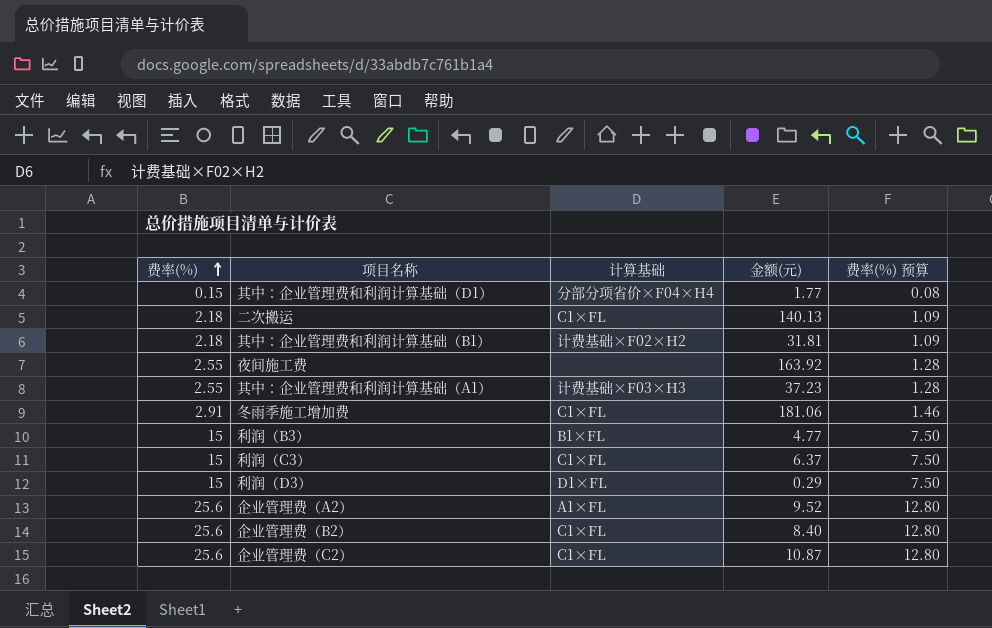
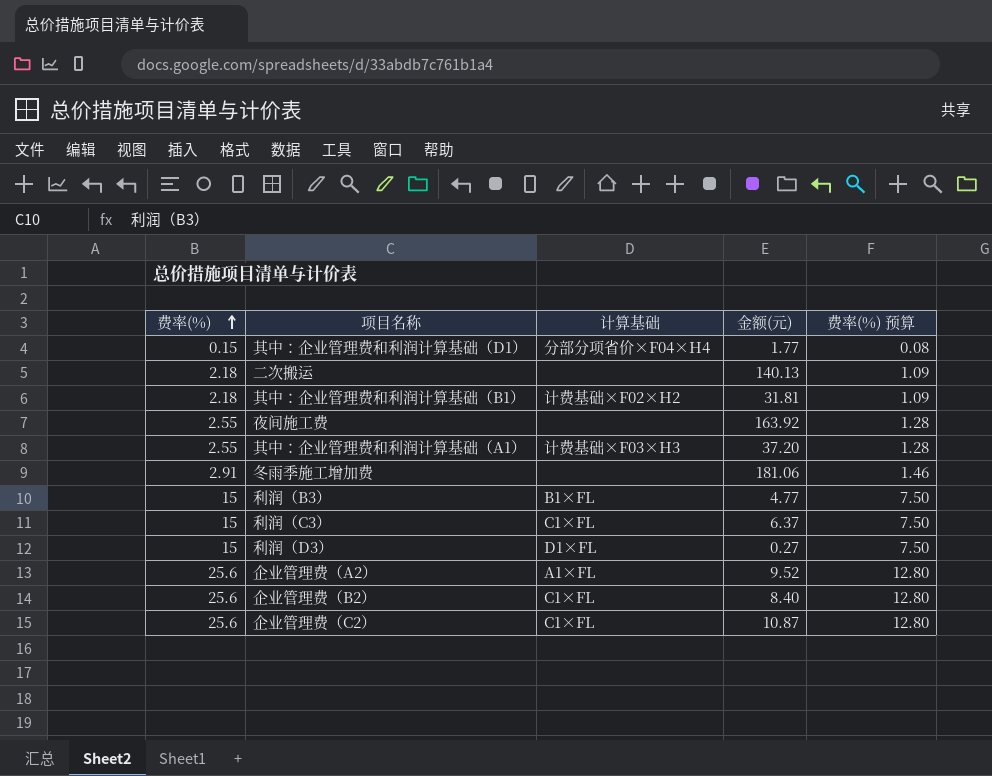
二次搬运 | 计算基础: C1×FL -> none
其中：企业管理费和利润计算基础（A1） | 金额(元): 37.23 -> 37.20
冬雨季施工增加费 | 计算基础: C1×FL -> none
利润（D3） | 金额(元): 0.29 -> 0.27

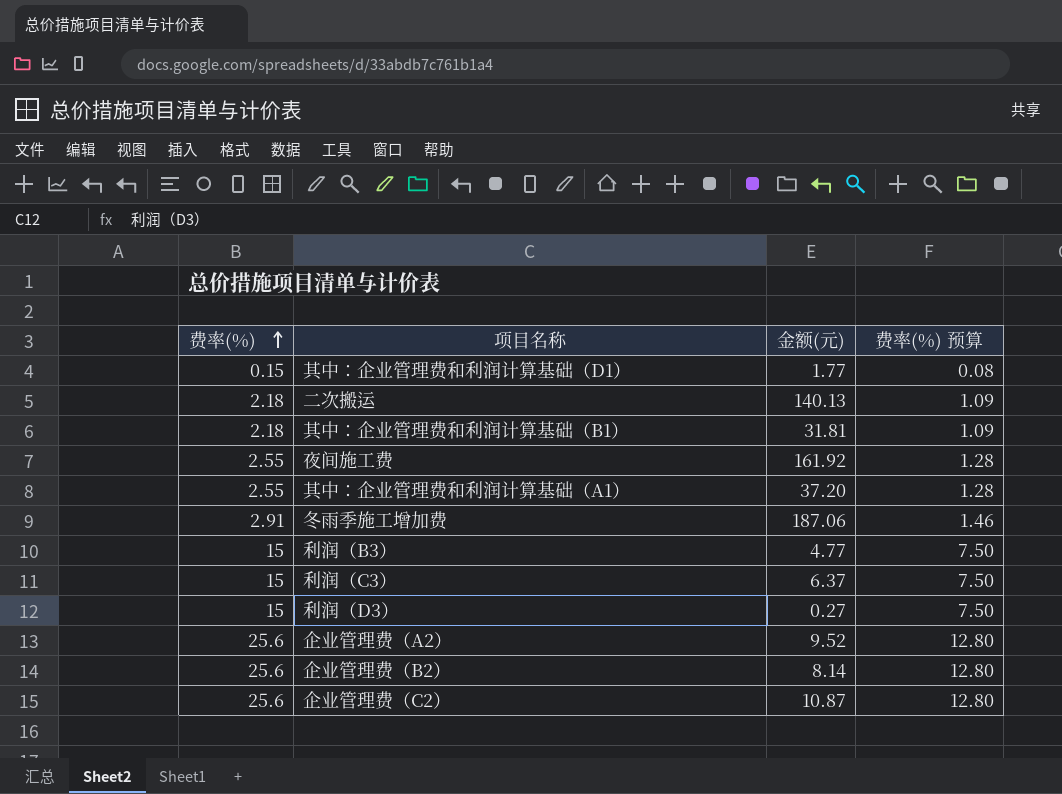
column 计算基础 | position: 3 -> none
夜间施工费 | 金额(元): 163.92 -> 161.92
冬雨季施工增加费 | 金额(元): 181.06 -> 187.06
企业管理费（B2） | 金额(元): 8.40 -> 8.14

